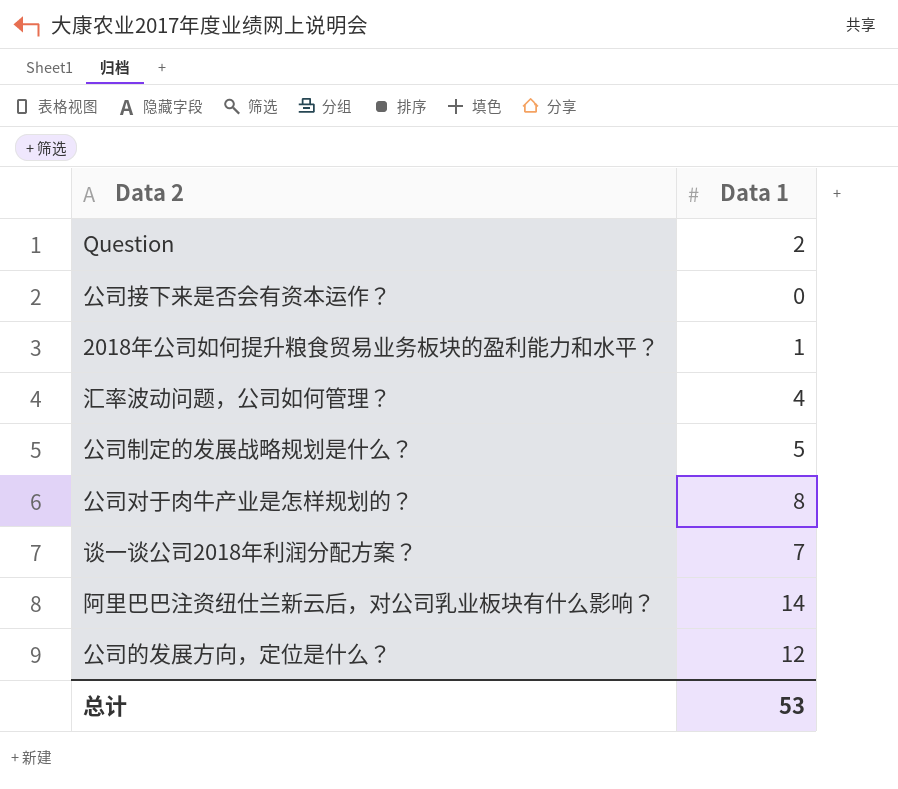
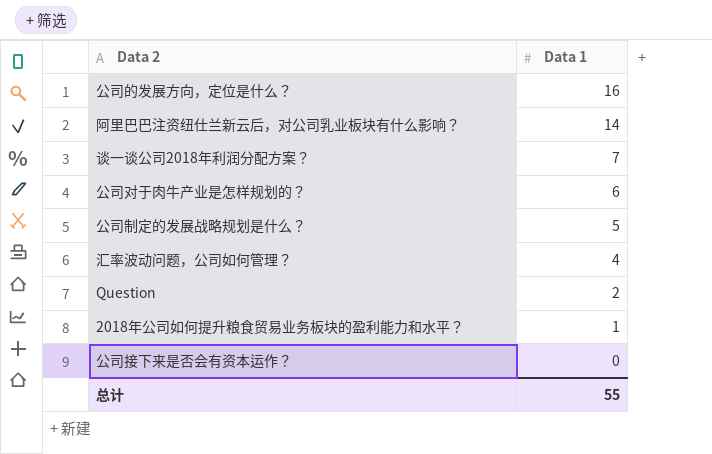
row order: none -> Data 1 descending
公司的发展方向，定位是什么？ | Data 1: 12 -> 16
公司对于肉牛产业是怎样规划的？ | Data 1: 8 -> 6
总计 | Data 1: 53 -> 55

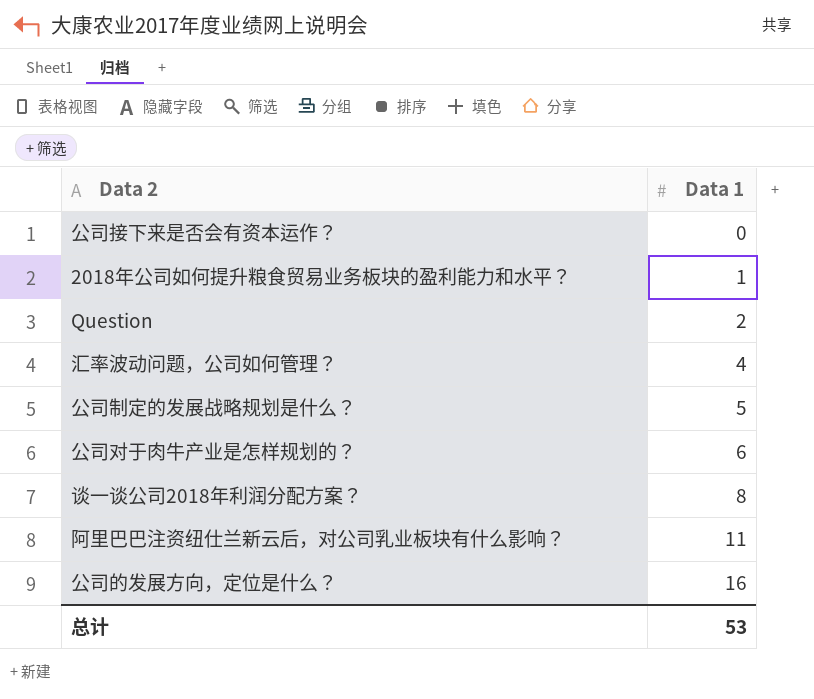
row order: Data 1 descending -> Data 1 ascending
谈一谈公司2018年利润分配方案？ | Data 1: 7 -> 8
阿里巴巴注资纽仕兰新云后，对公司乳业板块有什么影响？ | Data 1: 14 -> 11
总计 | Data 1: 55 -> 53

